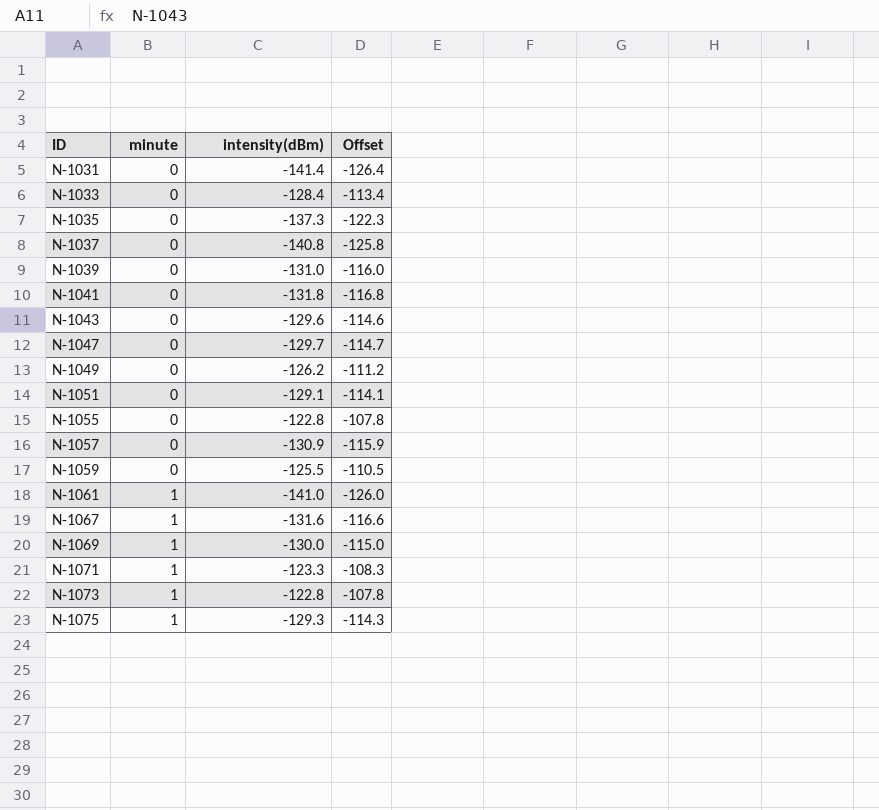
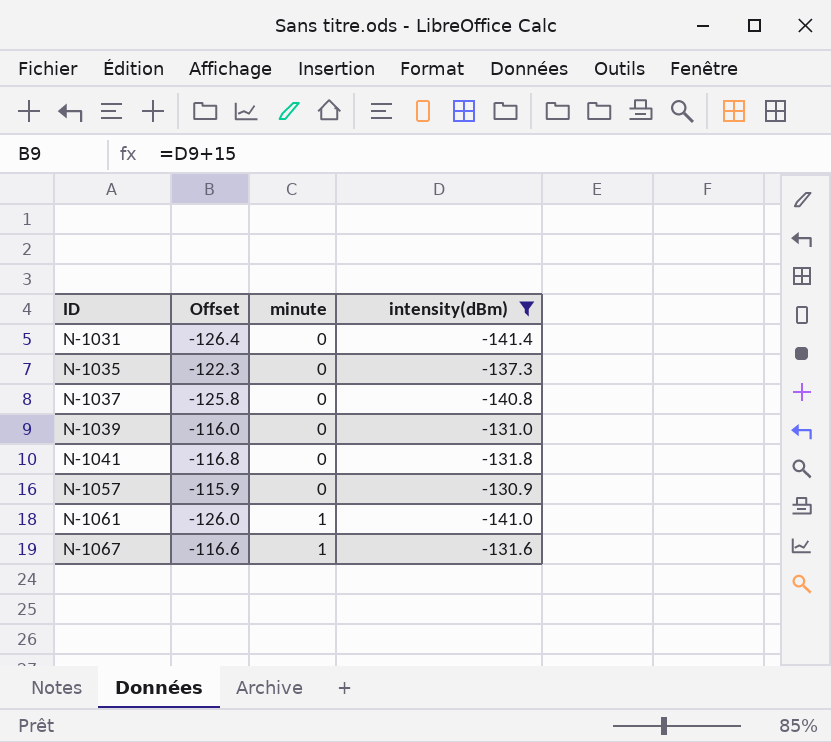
filter: none -> intensity(dBm) <= -130.9
column Offset | position: 4 -> 2

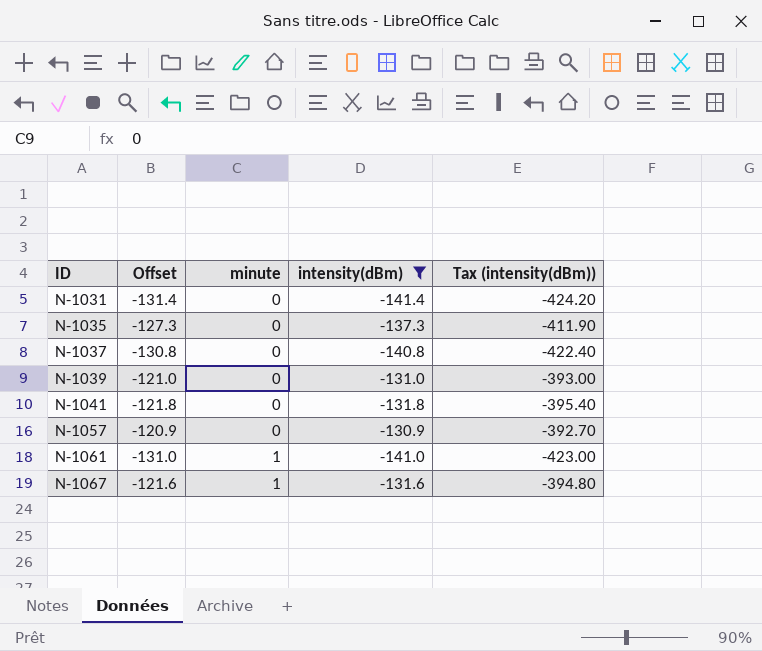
column Offset | formula: [intensity(dBm)] + 15 -> [intensity(dBm)] + 10
column Tax (intensity(dBm)) | formula: none -> [intensity(dBm)] * 3

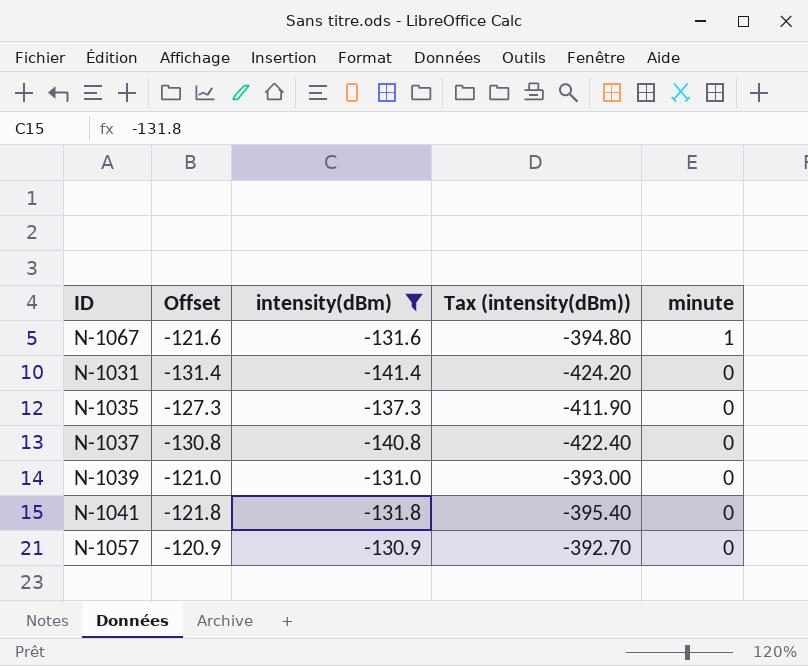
row order: ID ascending -> minute descending
column minute | position: 3 -> 5
row N-1061: -131.0 | 1 | -141.0 | -423.00 -> none

